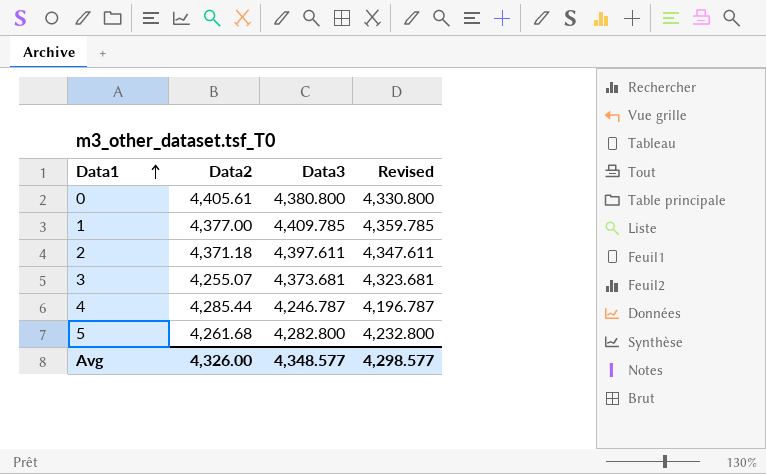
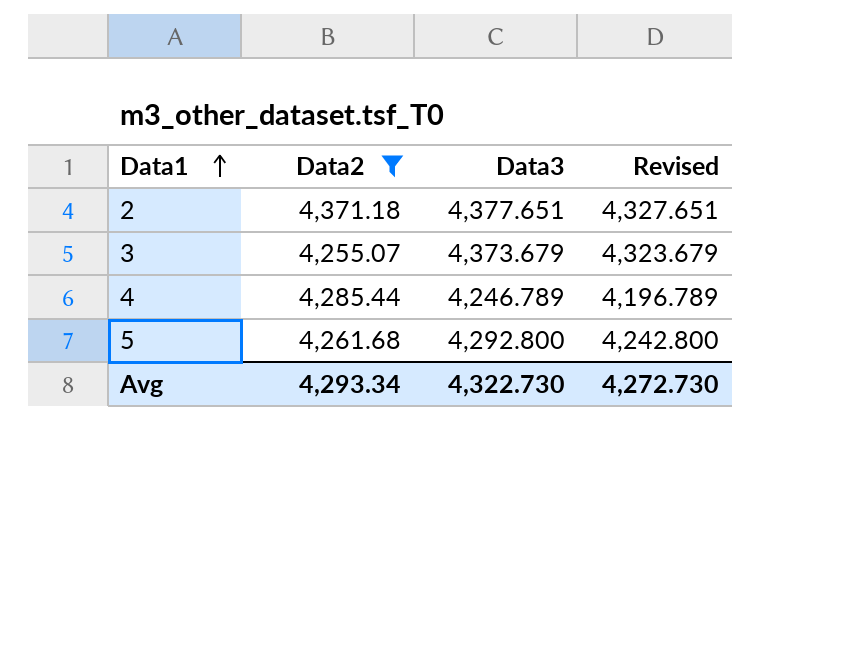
filter: none -> Data2 <= 4,371.18
2 | Data3: 4,397.611 -> 4,377.651
2 | Revised: 4,347.611 -> 4,327.651
3 | Data3: 4,373.681 -> 4,373.679
3 | Revised: 4,323.681 -> 4,323.679
4 | Data3: 4,246.787 -> 4,246.789
4 | Revised: 4,196.787 -> 4,196.789
5 | Data3: 4,282.800 -> 4,292.800
5 | Revised: 4,232.800 -> 4,242.800
Avg | Data2: 4,326.00 -> 4,293.34
Avg | Data3: 4,348.577 -> 4,322.730
Avg | Revised: 4,298.577 -> 4,272.730

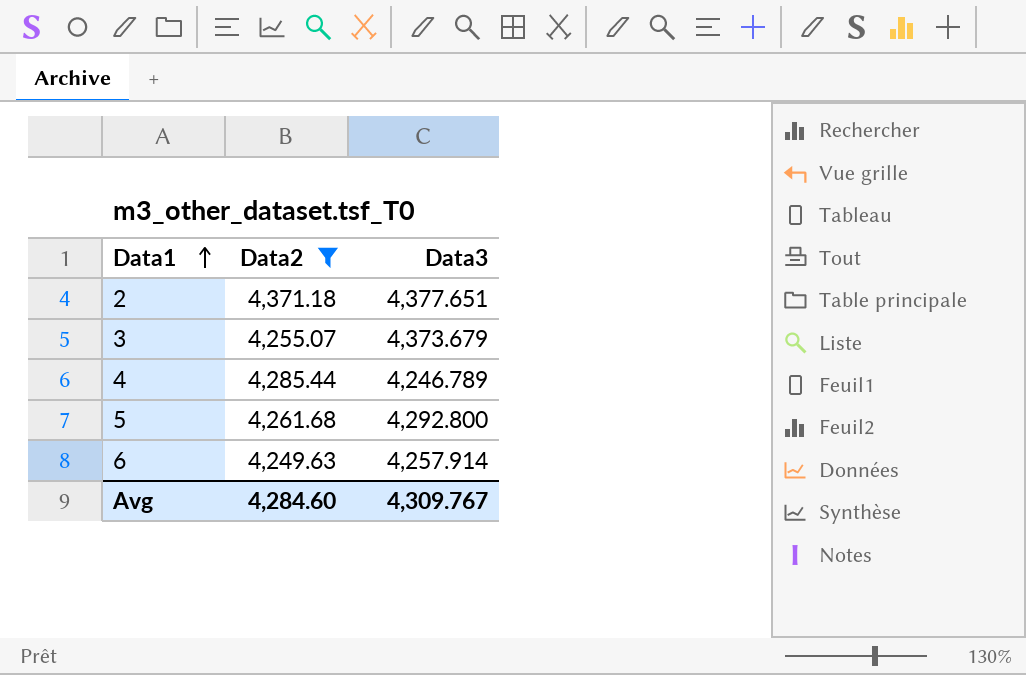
column Revised | formula: [Data3] - 50 -> none
row 6: none -> 4,249.63 | 4,257.914
Avg | Data2: 4,293.34 -> 4,284.60
Avg | Data3: 4,322.730 -> 4,309.767

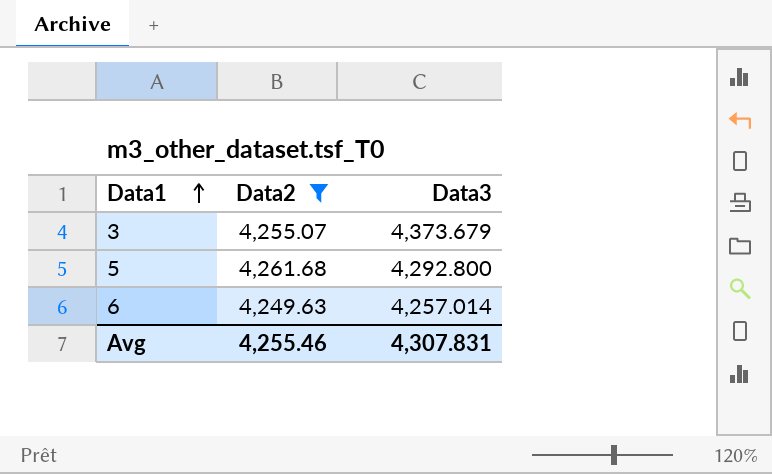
row 2: 4,371.18 | 4,377.651 -> none
row 4: 4,285.44 | 4,246.789 -> none
6 | Data3: 4,257.914 -> 4,257.014
Avg | Data2: 4,284.60 -> 4,255.46
Avg | Data3: 4,309.767 -> 4,307.831

